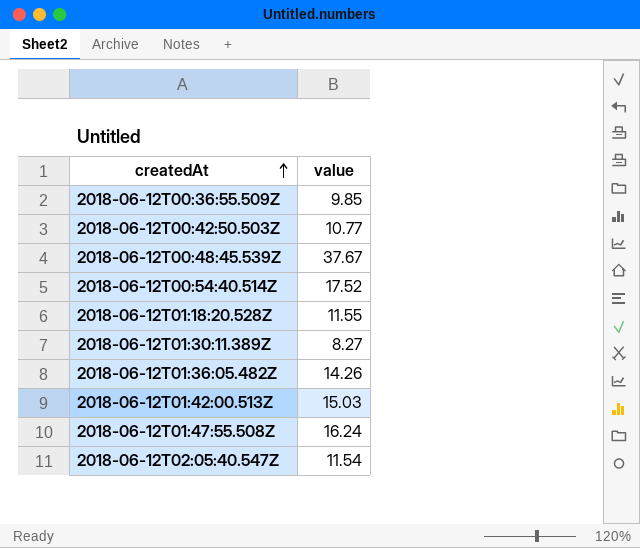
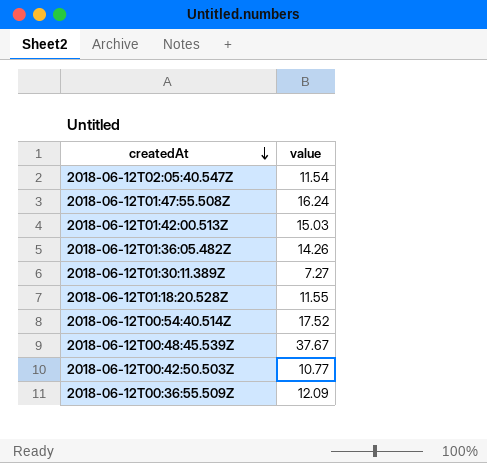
row order: createdAt ascending -> createdAt descending
2018-06-12T01:30:11.389Z | value: 8.27 -> 7.27
2018-06-12T00:36:55.509Z | value: 9.85 -> 12.09

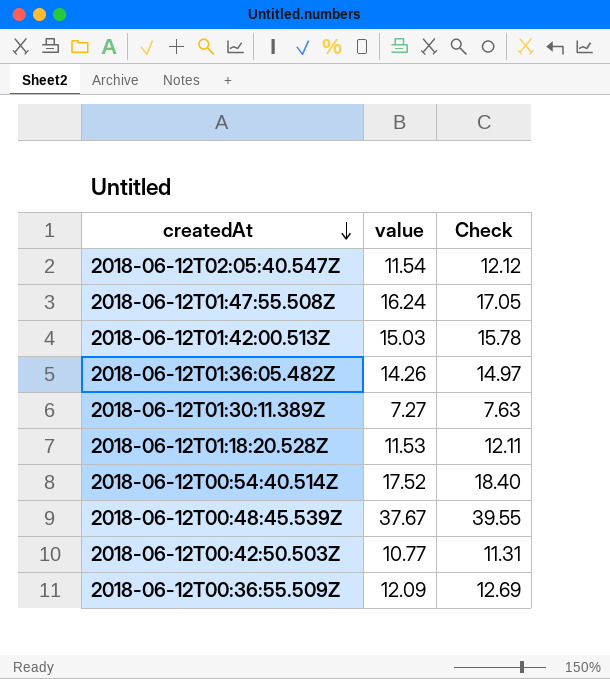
column Check | formula: none -> [value] * 1.05
2018-06-12T01:18:20.528Z | value: 11.55 -> 11.53

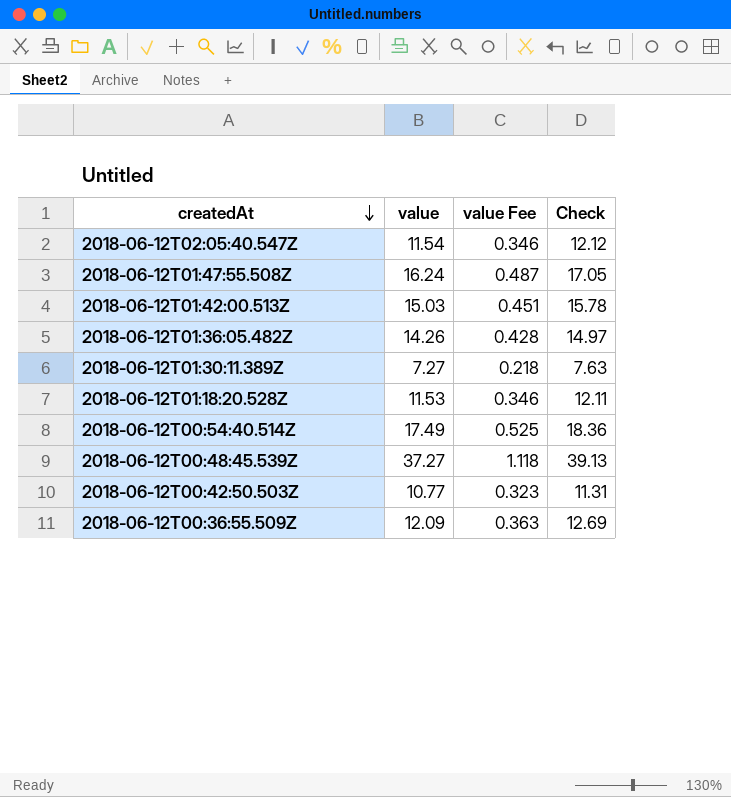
column value Fee | formula: none -> [value] * 0.03
2018-06-12T00:54:40.514Z | value: 17.52 -> 17.49
2018-06-12T00:54:40.514Z | Check: 18.40 -> 18.36
2018-06-12T00:48:45.539Z | value: 37.67 -> 37.27
2018-06-12T00:48:45.539Z | Check: 39.55 -> 39.13

